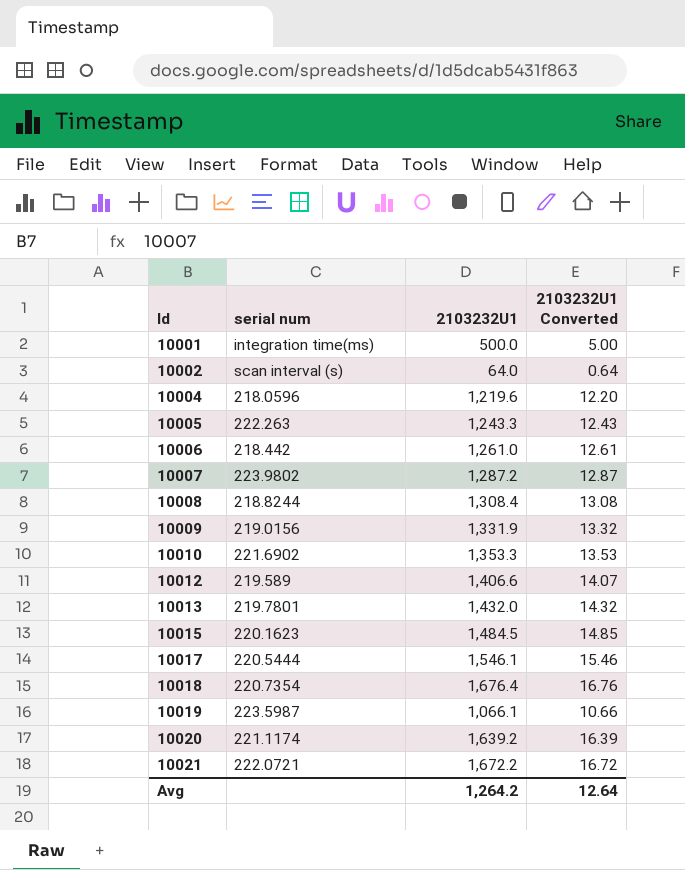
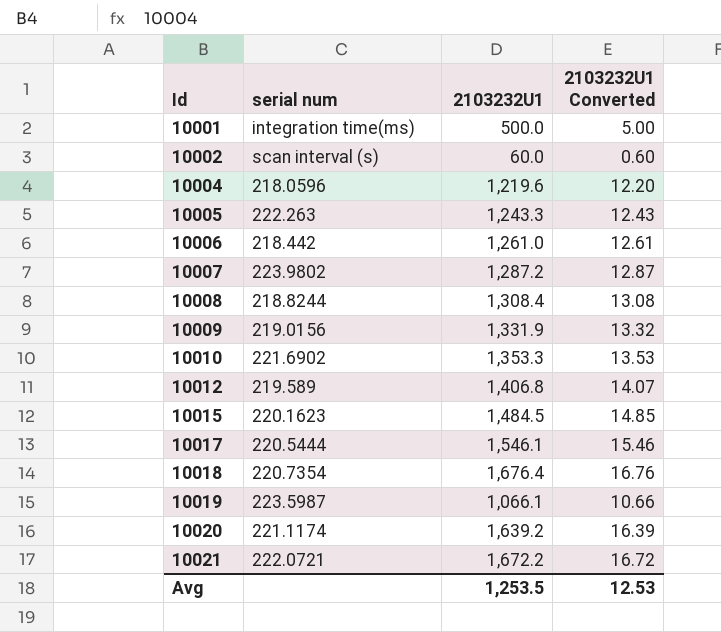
row 10013: 219.7801 | 1,432.0 | 14.32 -> none
10002 | 2103232U1: 64.0 -> 60.0
10002 | 2103232U1 Converted: 0.64 -> 0.60
10012 | 2103232U1: 1,406.6 -> 1,406.8
Avg | 2103232U1: 1,264.2 -> 1,253.5
Avg | 2103232U1 Converted: 12.64 -> 12.53

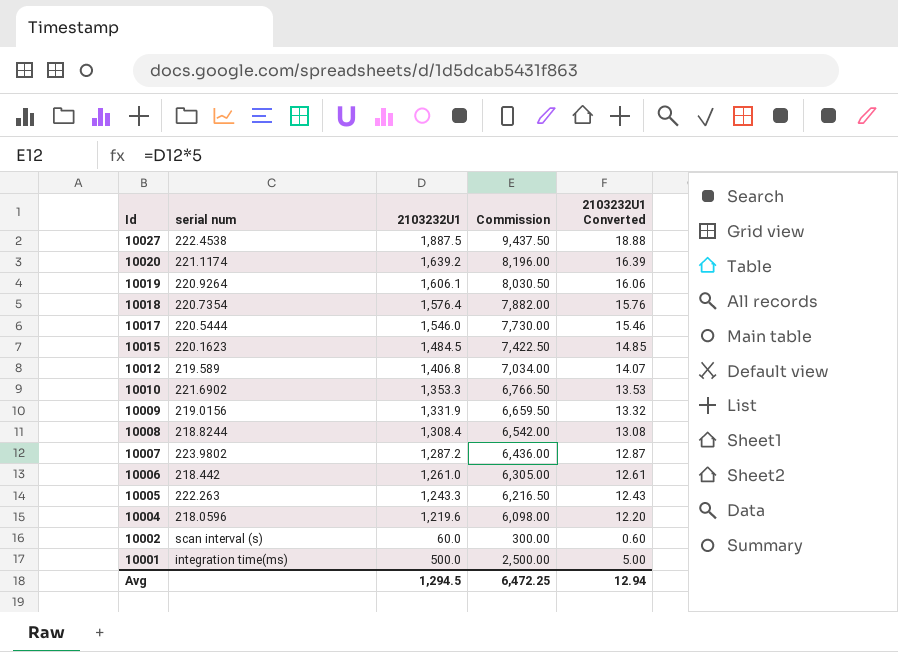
row order: Id ascending -> Id descending
column Commission | formula: none -> [2103232U1] * 5
row 10021: 222.0721 | 1,672.2 | 16.72 -> none
row 10027: none -> 222.4538 | 1,887.5 | 9,437.50 | 18.88
10019 | serial num: 223.5987 -> 220.9264
10019 | 2103232U1: 1,066.1 -> 1,606.1
10019 | 2103232U1 Converted: 10.66 -> 16.06
10018 | 2103232U1: 1,676.4 -> 1,576.4
10018 | 2103232U1 Converted: 16.76 -> 15.76
10017 | 2103232U1: 1,546.1 -> 1,546.0
Avg | 2103232U1: 1,253.5 -> 1,294.5
Avg | 2103232U1 Converted: 12.53 -> 12.94

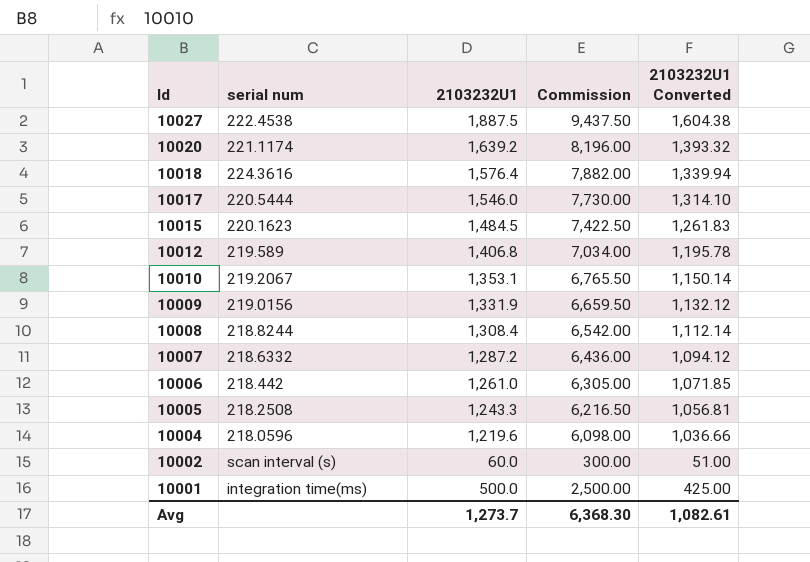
column 2103232U1 Converted | formula: [2103232U1] * 0.01 -> [2103232U1] * 0.85
row 10019: 220.9264 | 1,606.1 | 8,030.50 | 16.06 -> none
10018 | serial num: 220.7354 -> 224.3616
10010 | serial num: 221.6902 -> 219.2067
10010 | 2103232U1: 1,353.3 -> 1,353.1
10010 | Commission: 6,766.50 -> 6,765.50
10007 | serial num: 223.9802 -> 218.6332
10005 | serial num: 222.263 -> 218.2508
Avg | 2103232U1: 1,294.5 -> 1,273.7
Avg | Commission: 6,472.25 -> 6,368.30
Avg | 2103232U1 Converted: 12.94 -> 1,082.61

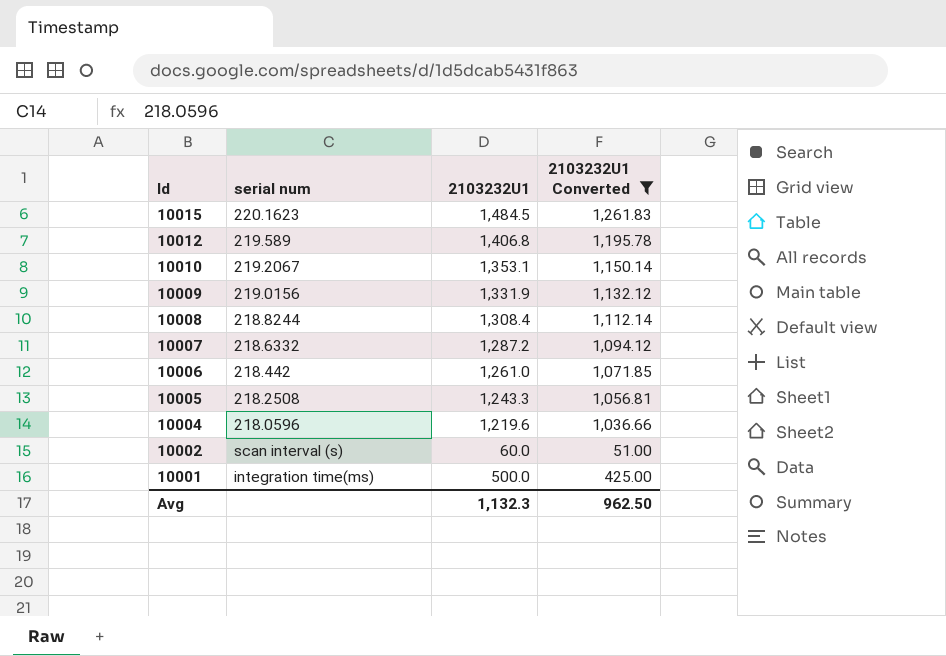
filter: none -> 2103232U1 Converted <= 1,261.83
column Commission | formula: [2103232U1] * 5 -> none
Avg | 2103232U1: 1,273.7 -> 1,132.3
Avg | 2103232U1 Converted: 1,082.61 -> 962.50

